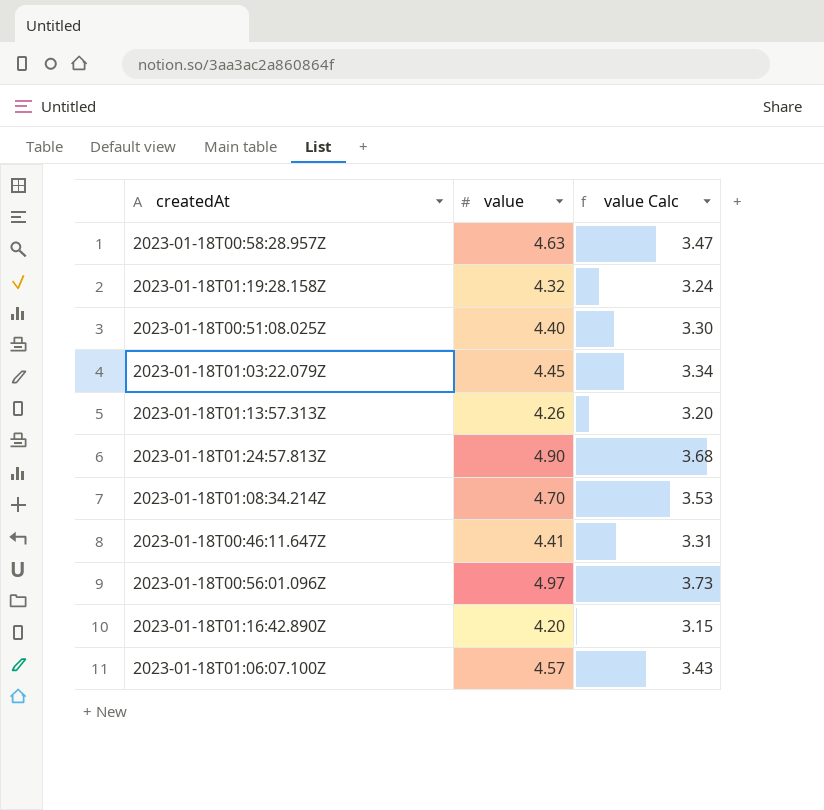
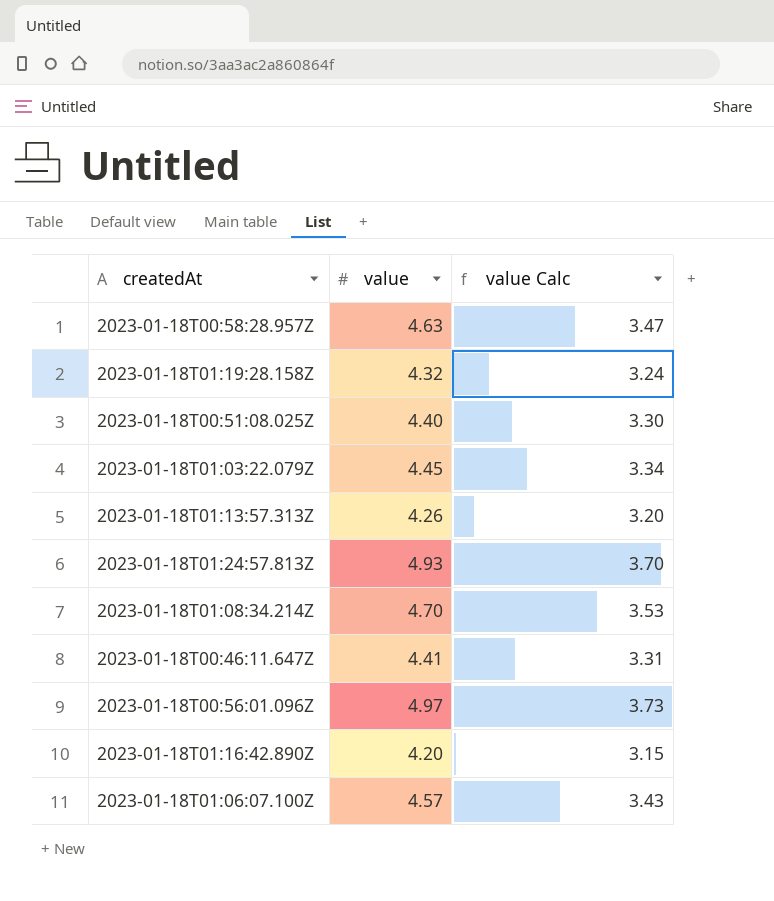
2023-01-18T01:24:57.813Z | value: 4.90 -> 4.93
2023-01-18T01:24:57.813Z | value Calc: 3.68 -> 3.70

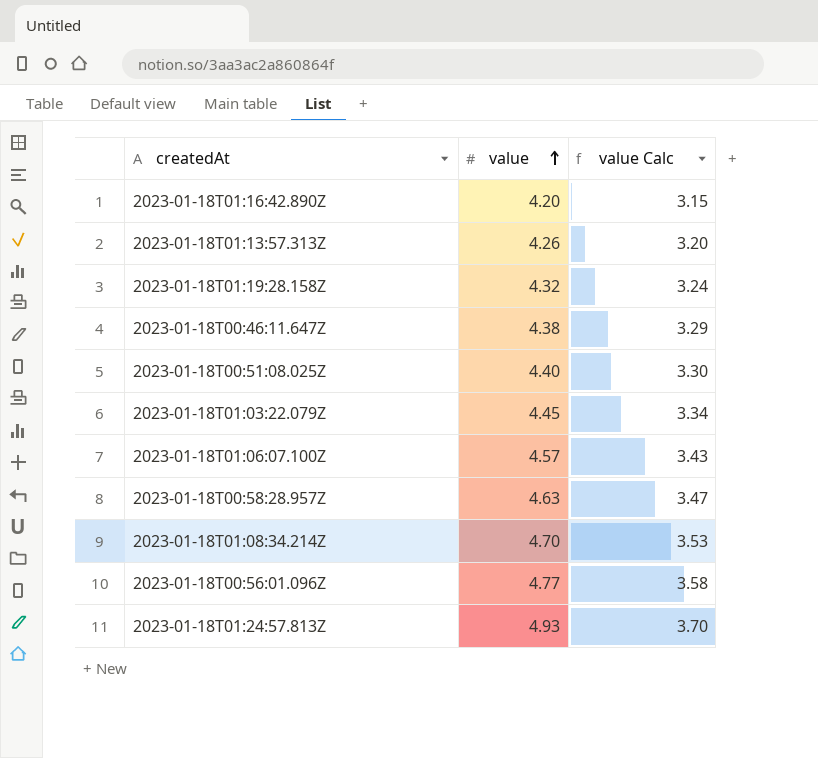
row order: none -> value ascending
2023-01-18T00:46:11.647Z | value: 4.41 -> 4.38
2023-01-18T00:46:11.647Z | value Calc: 3.31 -> 3.29
2023-01-18T00:56:01.096Z | value: 4.97 -> 4.77
2023-01-18T00:56:01.096Z | value Calc: 3.73 -> 3.58

